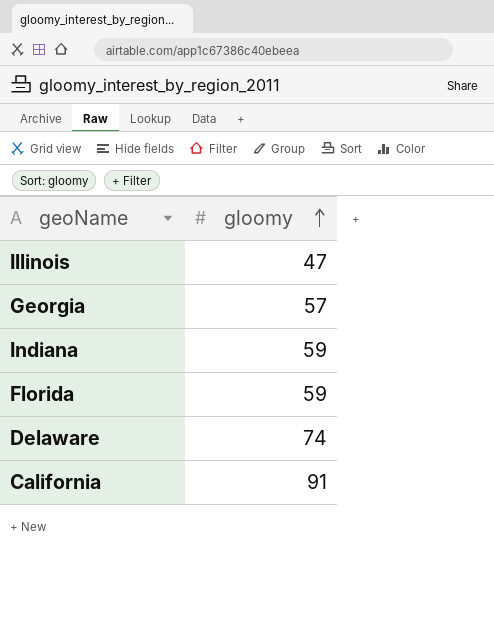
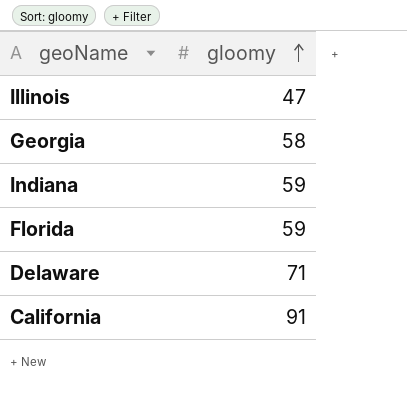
Georgia | gloomy: 57 -> 58
Delaware | gloomy: 74 -> 71

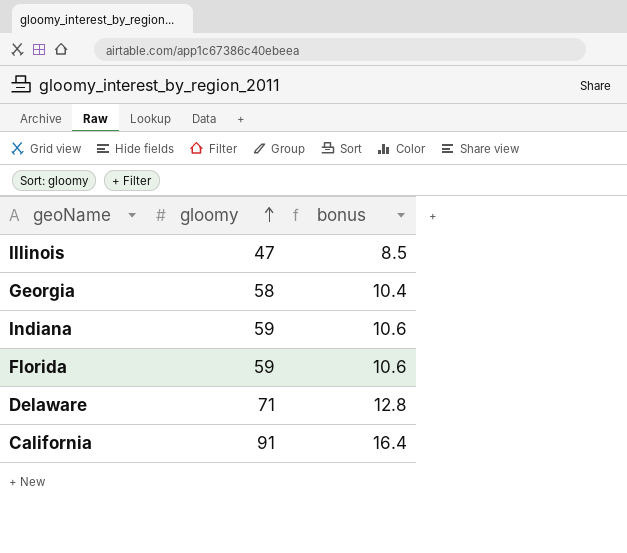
column bonus | formula: none -> [gloomy] * 0.18

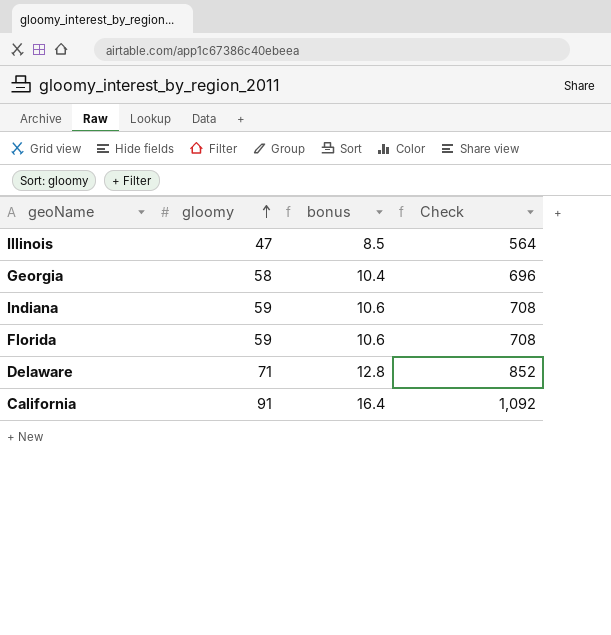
column Check | formula: none -> [gloomy] * 12

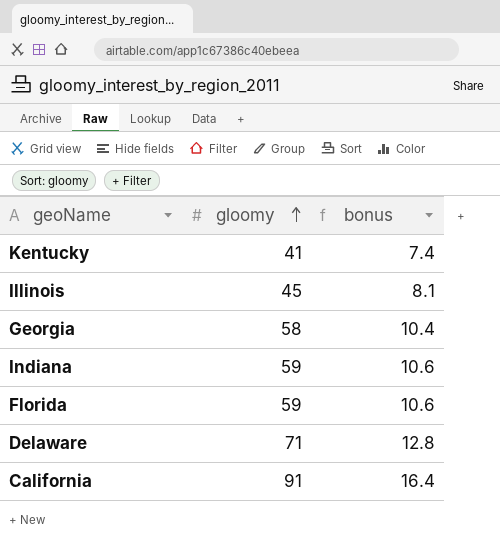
column Check | formula: [gloomy] * 12 -> none
row Kentucky: none -> 41 | 7.4
Illinois | gloomy: 47 -> 45
Illinois | bonus: 8.5 -> 8.1

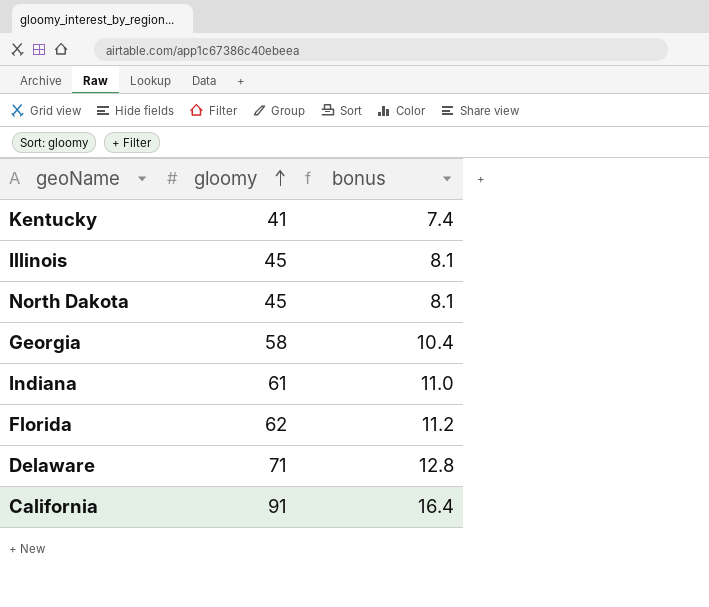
row North Dakota: none -> 45 | 8.1
Indiana | gloomy: 59 -> 61
Indiana | bonus: 10.6 -> 11.0
Florida | gloomy: 59 -> 62
Florida | bonus: 10.6 -> 11.2

